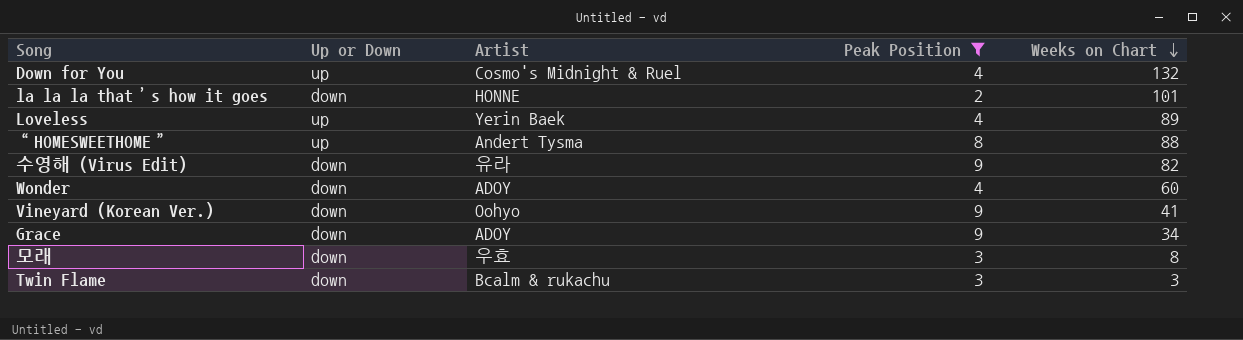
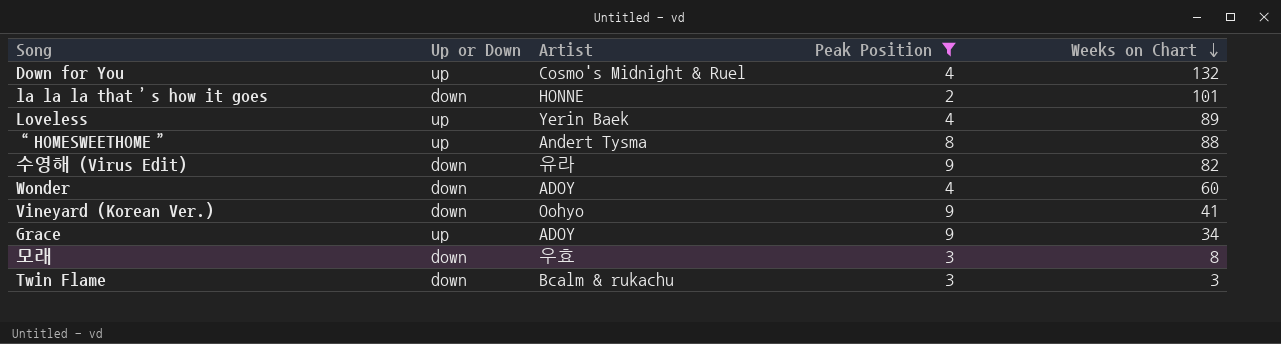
Grace | Up or Down: down -> up

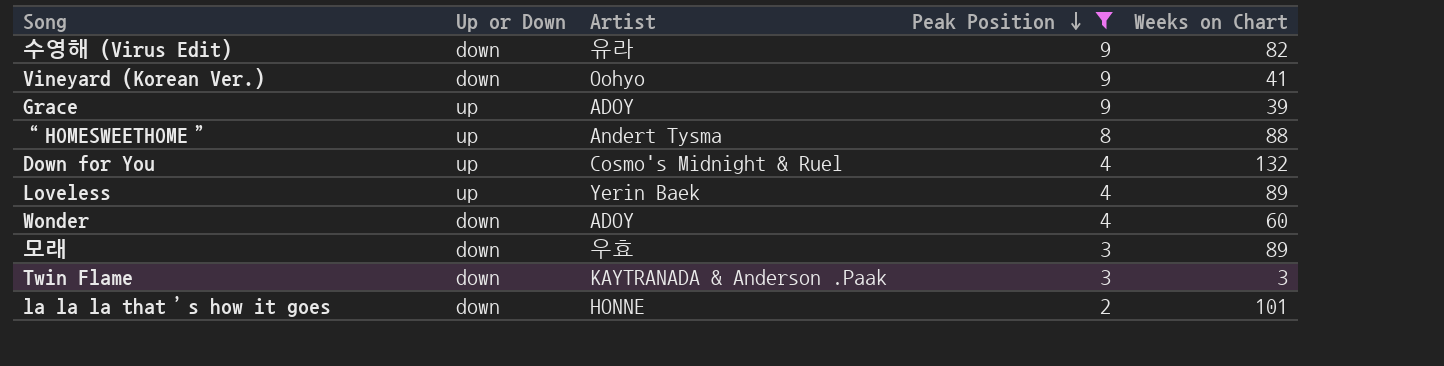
row order: Weeks on Chart descending -> Peak Position descending
Grace | Weeks on Chart: 34 -> 39
모래 | Weeks on Chart: 8 -> 89
Twin Flame | Artist: Bcalm & rukachu -> KAYTRANADA & Anderson .Paak

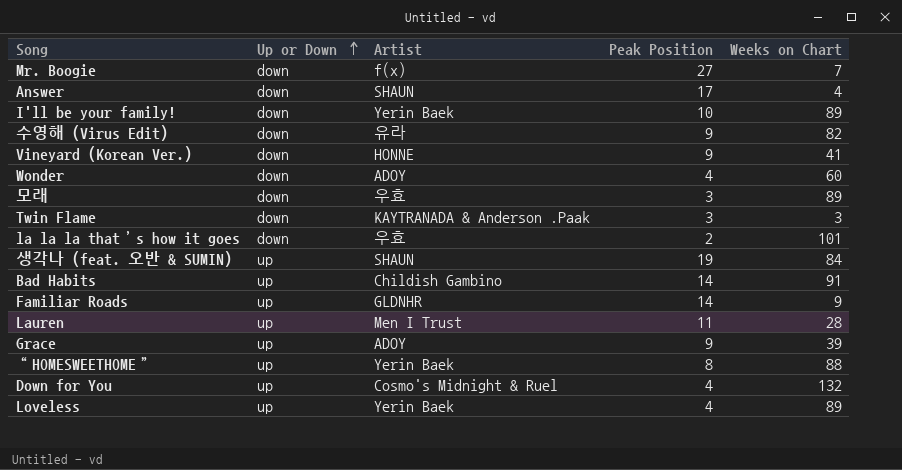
filter: Peak Position <= 9 -> none
row order: Peak Position descending -> Up or Down ascending
Vineyard (Korean Ver.) | Artist: Oohyo -> HONNE
la la la that’s how it goes | Artist: HONNE -> 우효
“HOMESWEETHOME” | Artist: Andert Tysma -> Yerin Baek

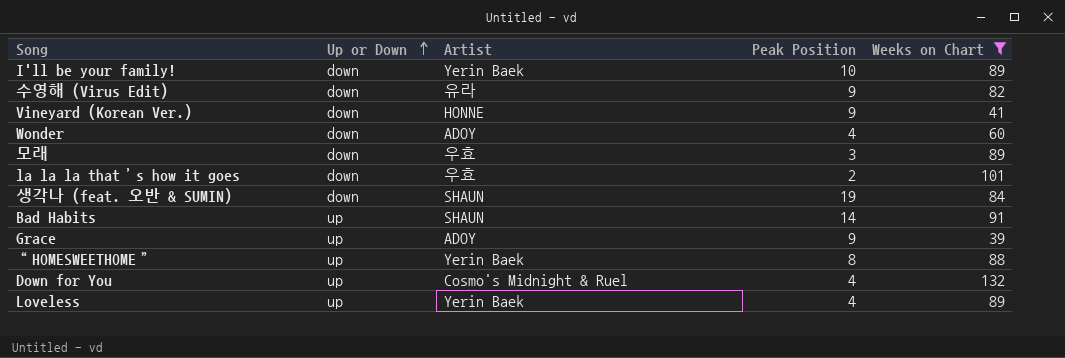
filter: none -> Weeks on Chart >= 39
생각나 (feat. 오반 & SUMIN) | Up or Down: up -> down
Bad Habits | Artist: Childish Gambino -> SHAUN

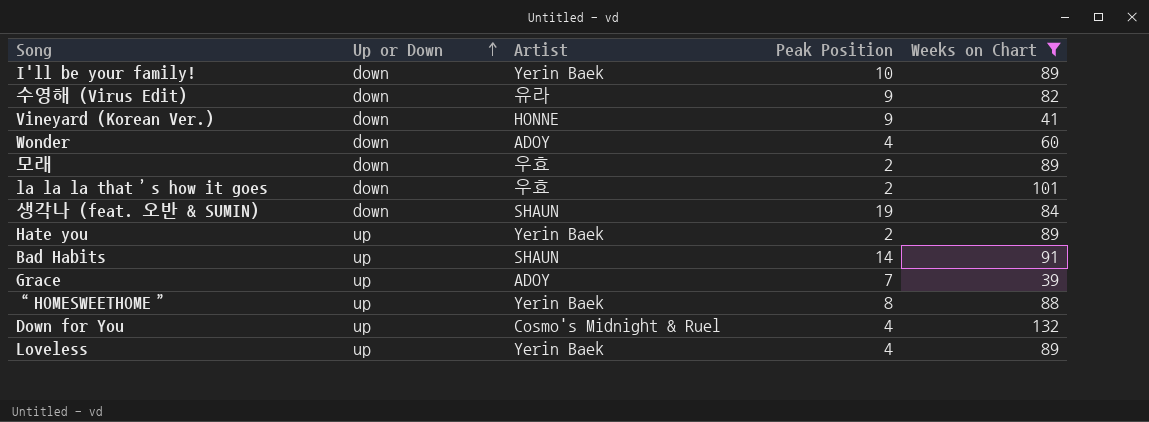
모래 | Peak Position: 3 -> 2
row Hate you: none -> up | Yerin Baek | 2 | 89
Grace | Peak Position: 9 -> 7

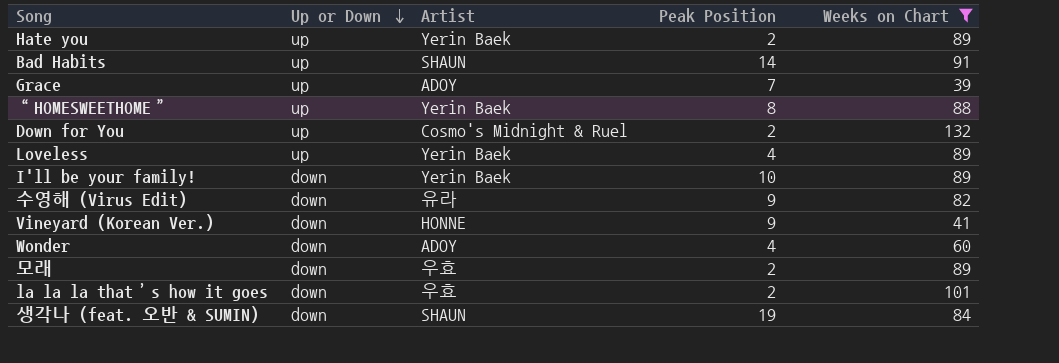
row order: Up or Down ascending -> Up or Down descending
Down for You | Peak Position: 4 -> 2

